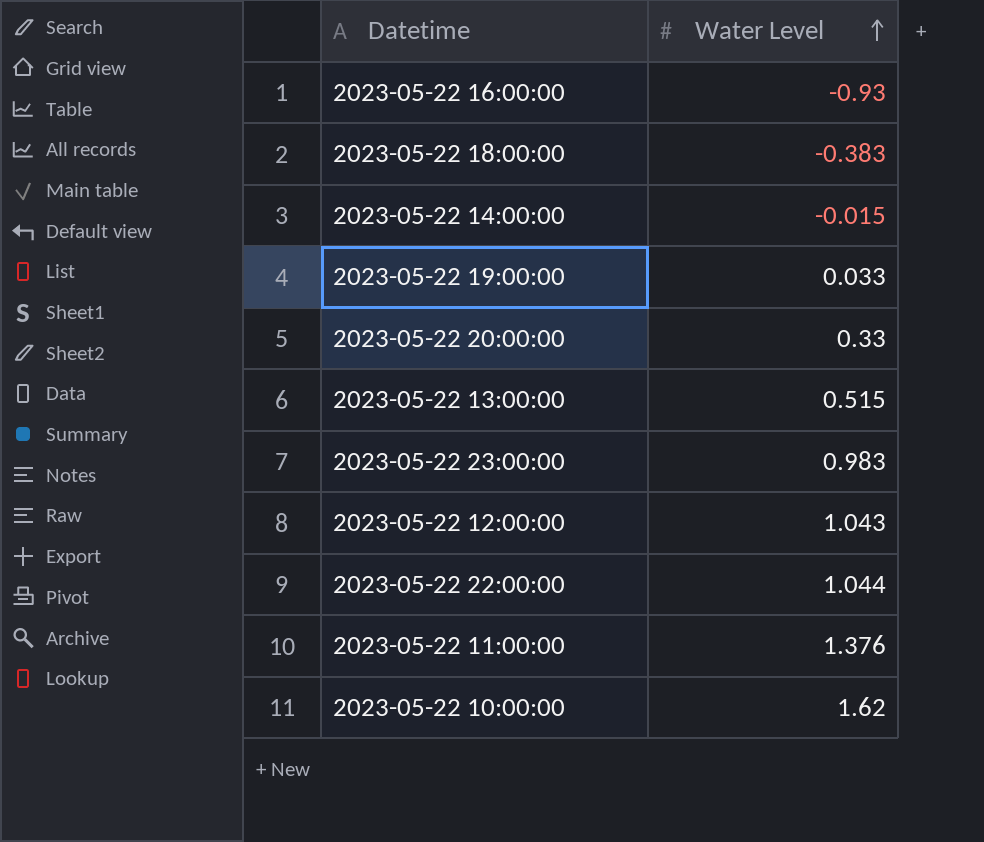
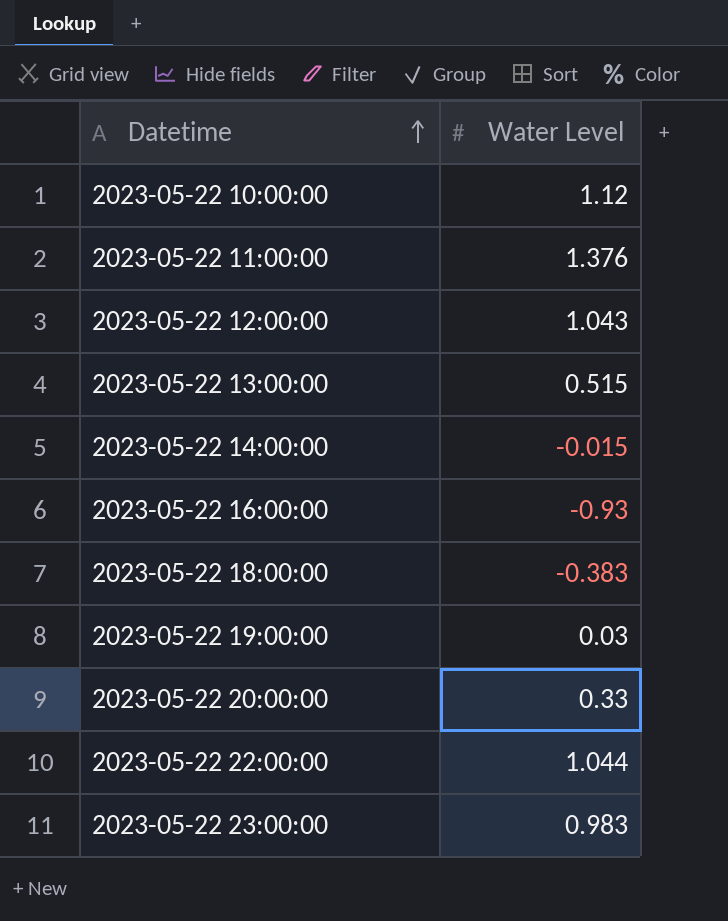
row order: Water Level ascending -> Datetime ascending
2023-05-22 10:00:00 | Water Level: 1.62 -> 1.12
2023-05-22 19:00:00 | Water Level: 0.033 -> 0.03

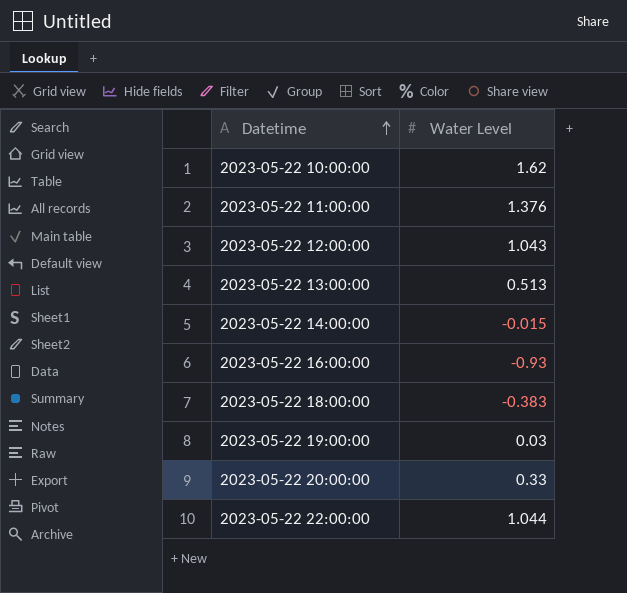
row 2023-05-22 23:00:00: 0.983 -> none
2023-05-22 10:00:00 | Water Level: 1.12 -> 1.62
2023-05-22 13:00:00 | Water Level: 0.515 -> 0.513

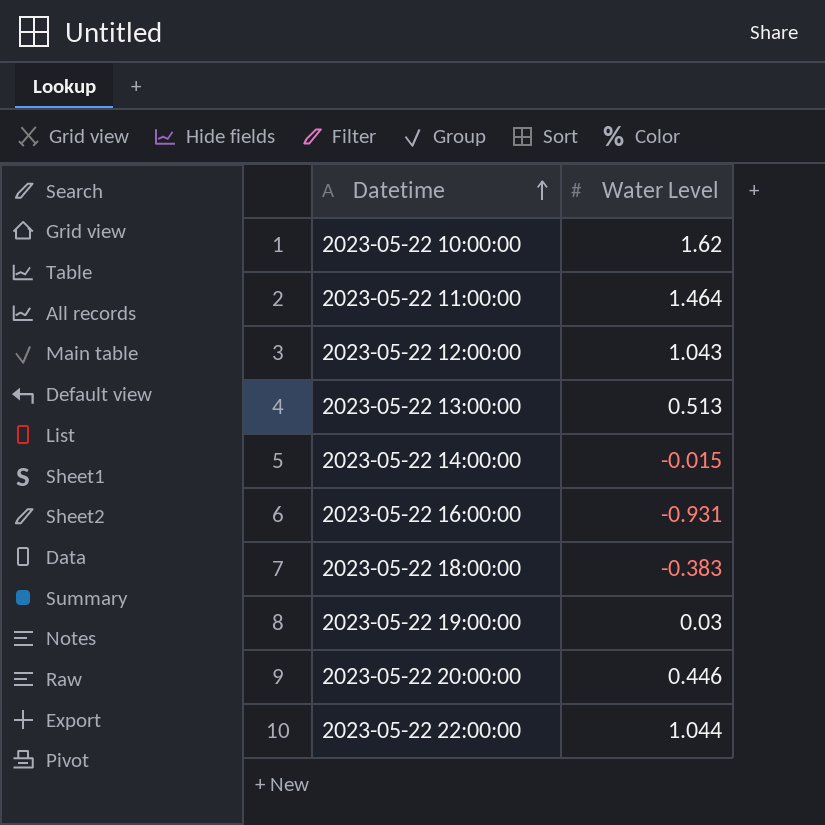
2023-05-22 11:00:00 | Water Level: 1.376 -> 1.464
2023-05-22 16:00:00 | Water Level: -0.93 -> -0.931
2023-05-22 20:00:00 | Water Level: 0.33 -> 0.446

